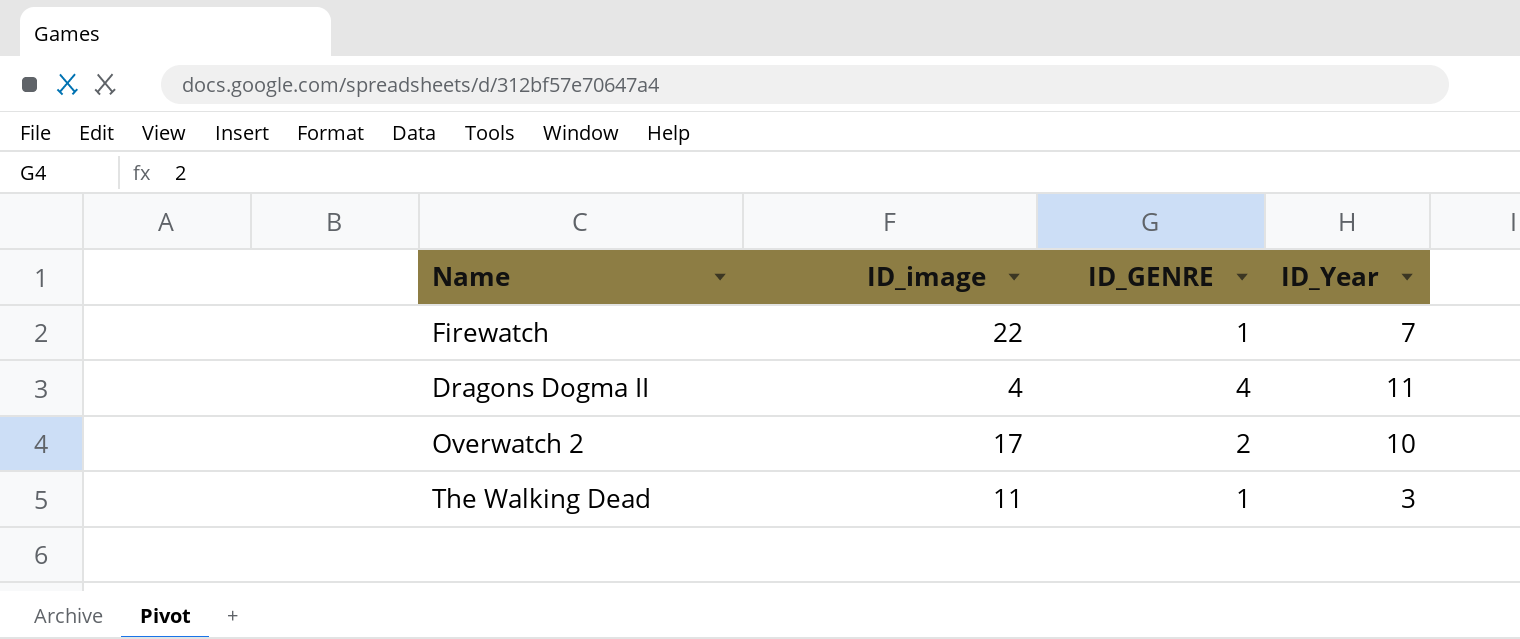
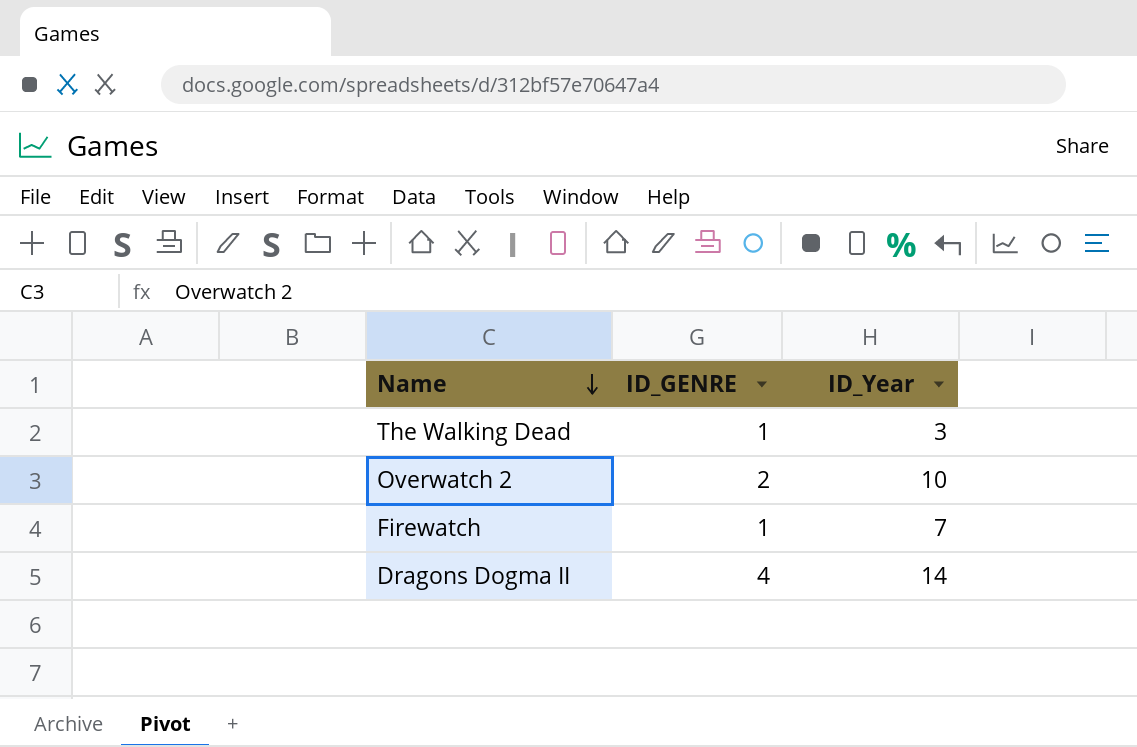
row order: none -> Name descending
column ID_image | position: 2 -> none
Dragons Dogma II | ID_Year: 11 -> 14

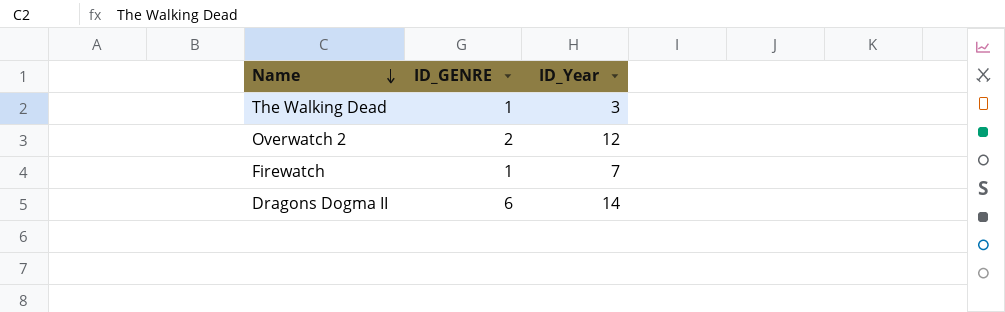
Overwatch 2 | ID_Year: 10 -> 12
Dragons Dogma II | ID_GENRE: 4 -> 6

